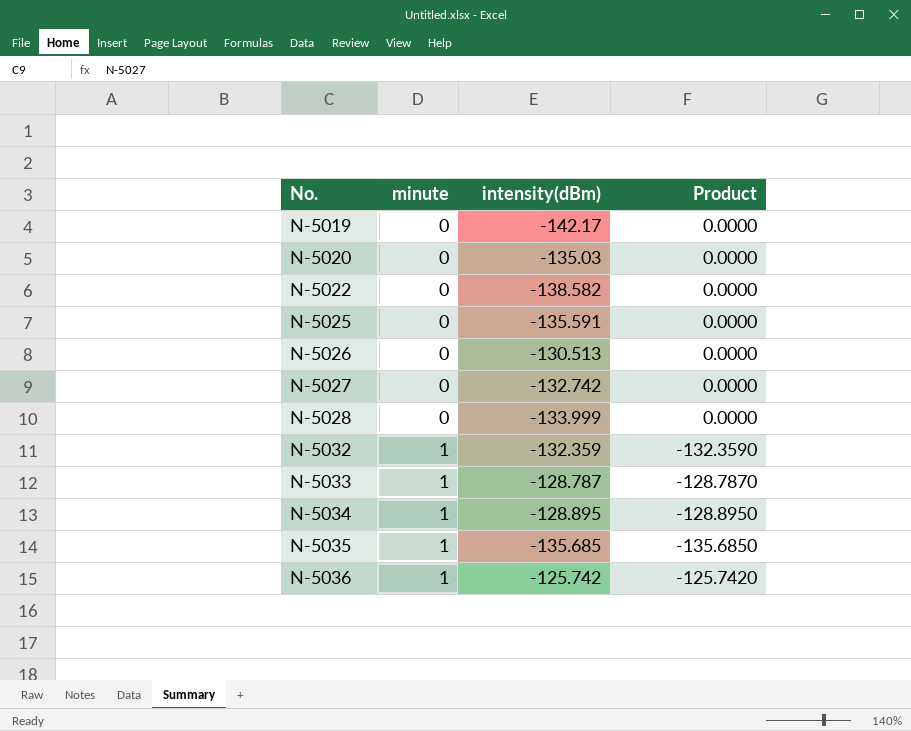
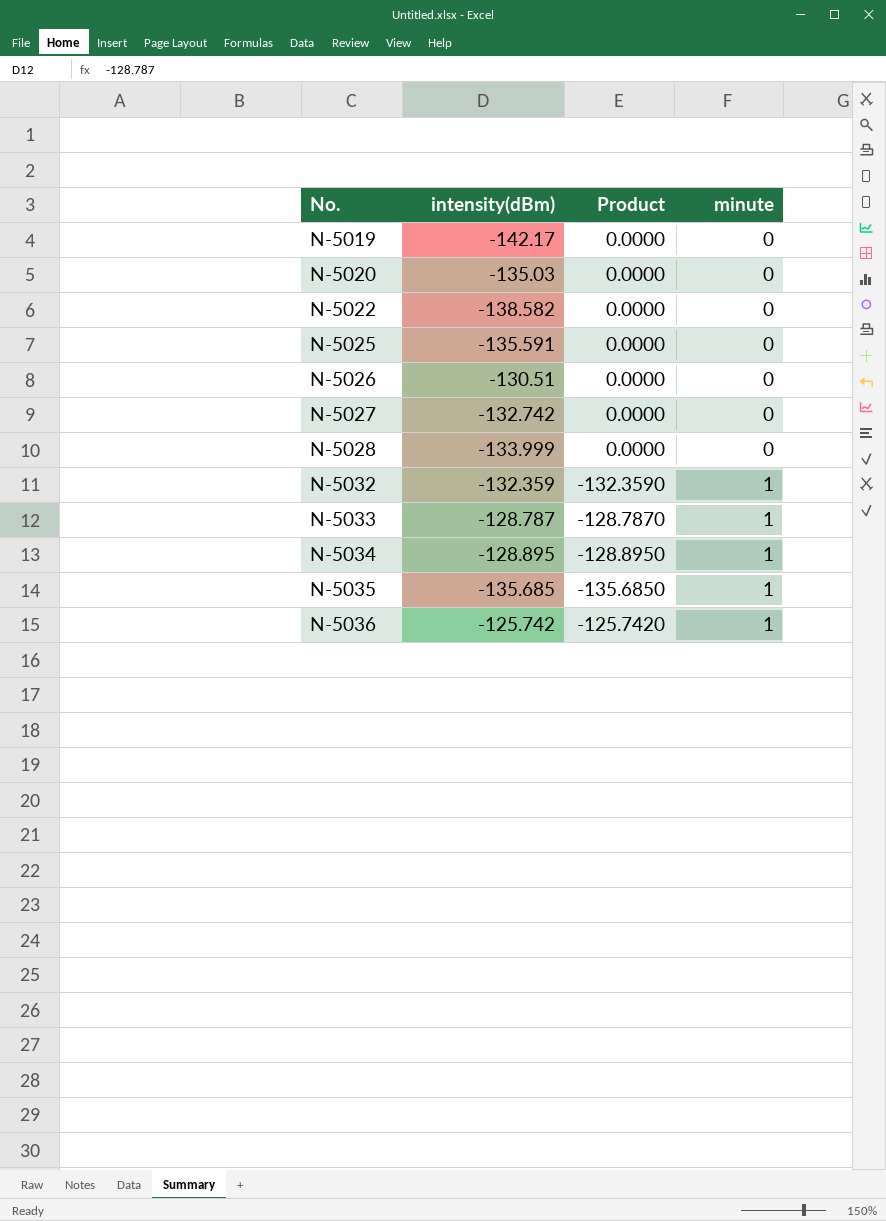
column minute | position: 2 -> 4
N-5026 | intensity(dBm): -130.513 -> -130.51

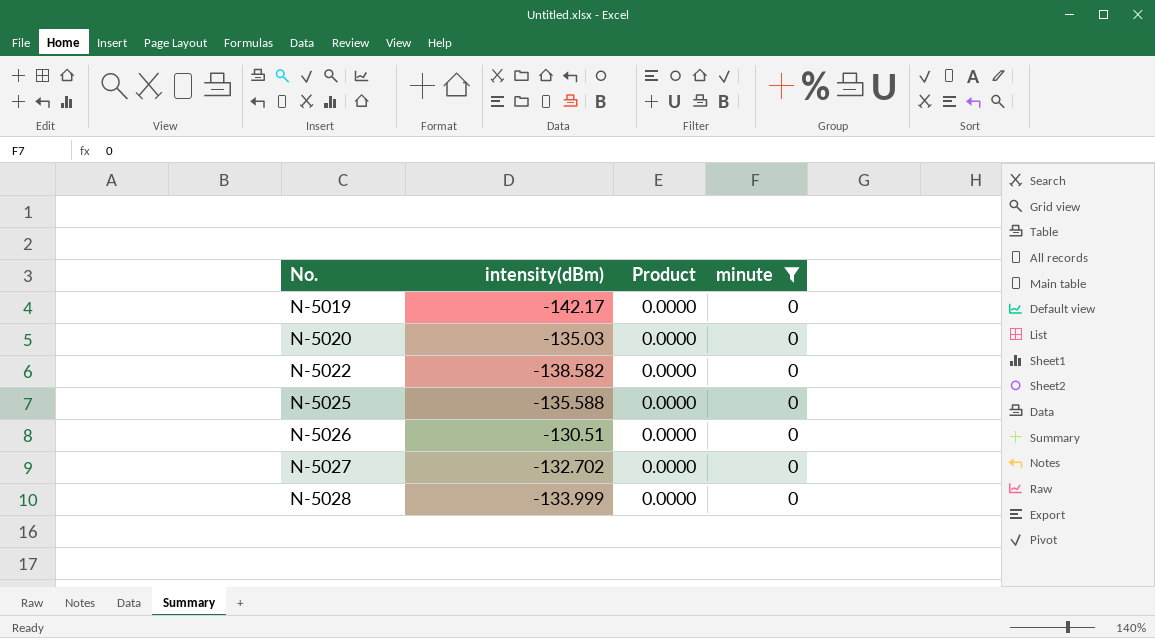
filter: none -> minute = 0
N-5025 | intensity(dBm): -135.591 -> -135.588
N-5027 | intensity(dBm): -132.742 -> -132.702

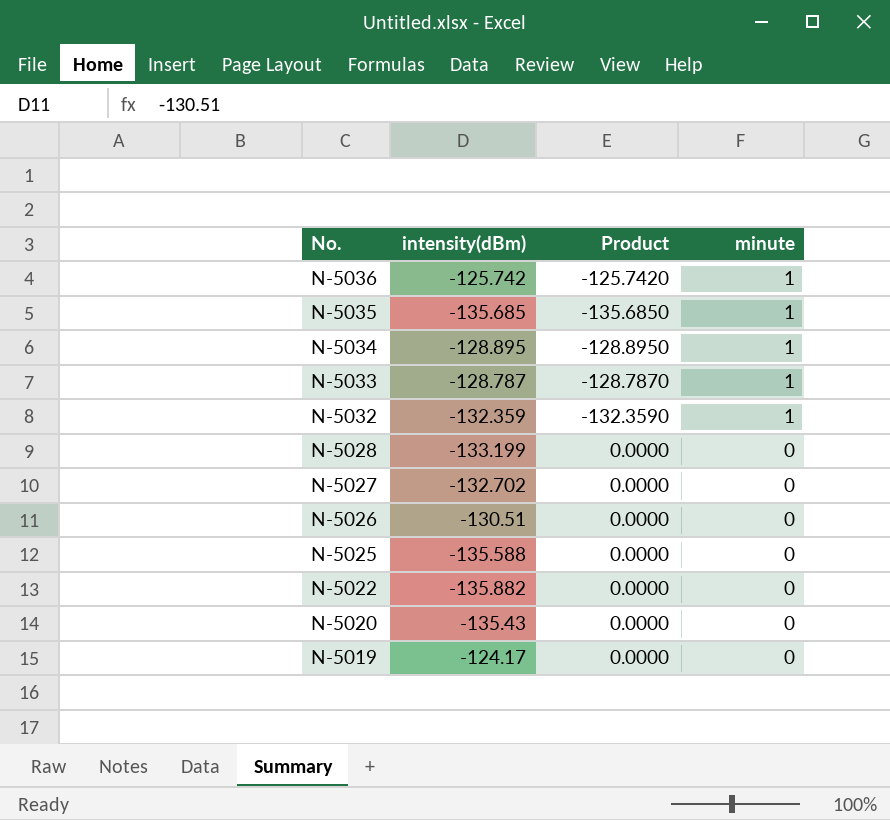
filter: minute = 0 -> none
row order: No. ascending -> No. descending
N-5028 | intensity(dBm): -133.999 -> -133.199
N-5022 | intensity(dBm): -138.582 -> -135.882
N-5020 | intensity(dBm): -135.03 -> -135.43
N-5019 | intensity(dBm): -142.17 -> -124.17

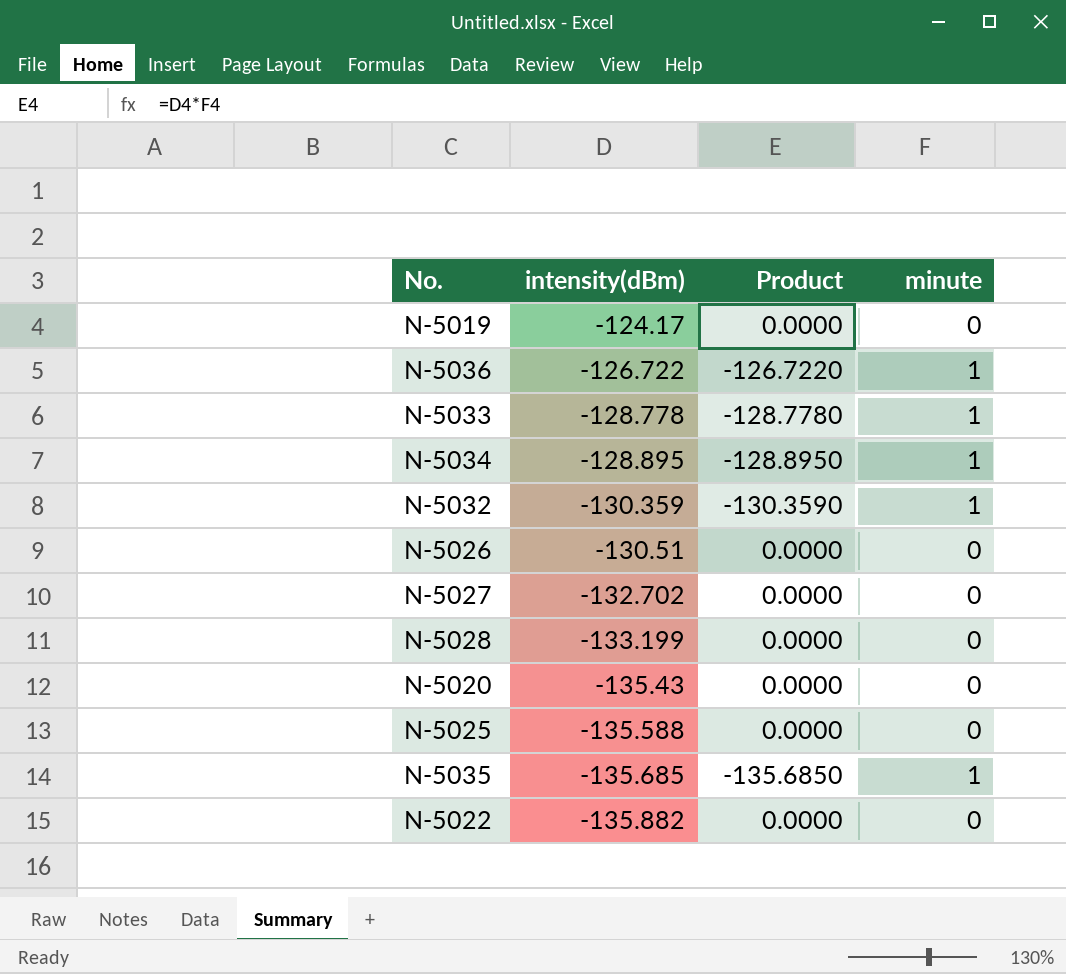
row order: No. descending -> intensity(dBm) descending
N-5036 | intensity(dBm): -125.742 -> -126.722
N-5036 | Product: -125.7420 -> -126.7220
N-5033 | intensity(dBm): -128.787 -> -128.778
N-5033 | Product: -128.7870 -> -128.7780
N-5032 | intensity(dBm): -132.359 -> -130.359
N-5032 | Product: -132.3590 -> -130.3590

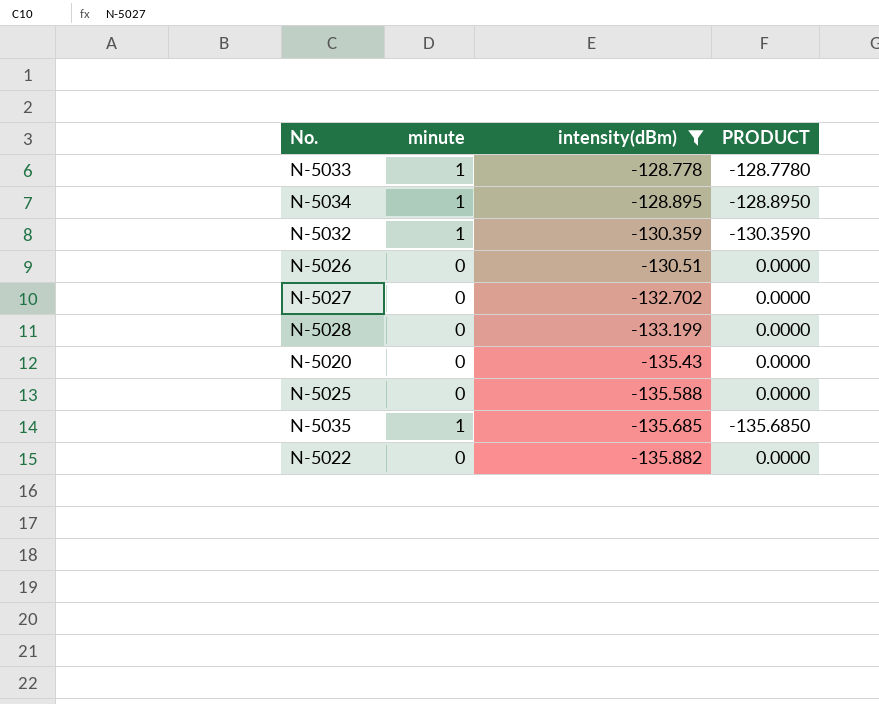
filter: none -> intensity(dBm) <= -128.778
column minute | position: 4 -> 2
column name: Product -> PRODUCT

